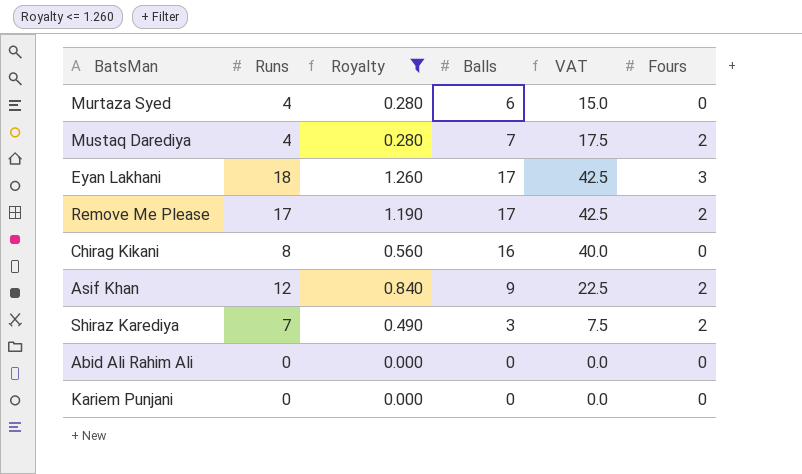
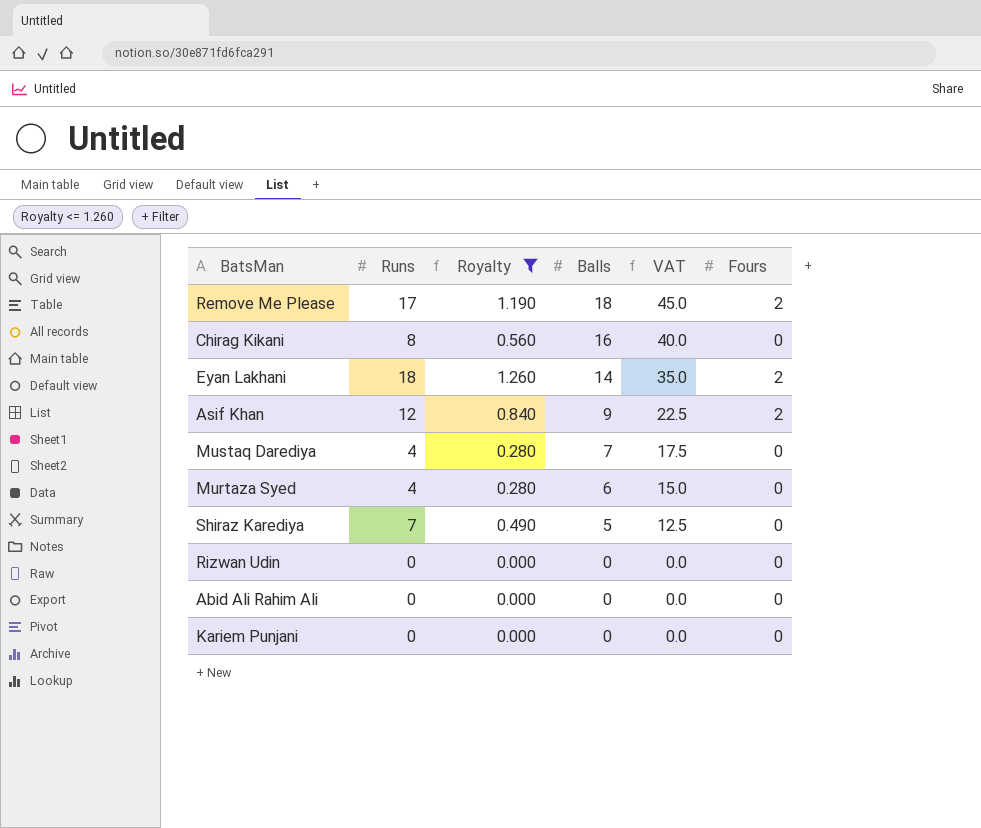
row order: none -> Balls descending
Remove Me Please | Balls: 17 -> 18
Remove Me Please | VAT: 42.5 -> 45.0
Eyan Lakhani | Balls: 17 -> 14
Eyan Lakhani | VAT: 42.5 -> 35.0
Eyan Lakhani | Fours: 3 -> 2
Mustaq Darediya | Fours: 2 -> 0
Shiraz Karediya | Balls: 3 -> 5
Shiraz Karediya | VAT: 7.5 -> 12.5
Shiraz Karediya | Fours: 2 -> 0
row Rizwan Udin: none -> 0 | 0.000 | 0 | 0.0 | 0

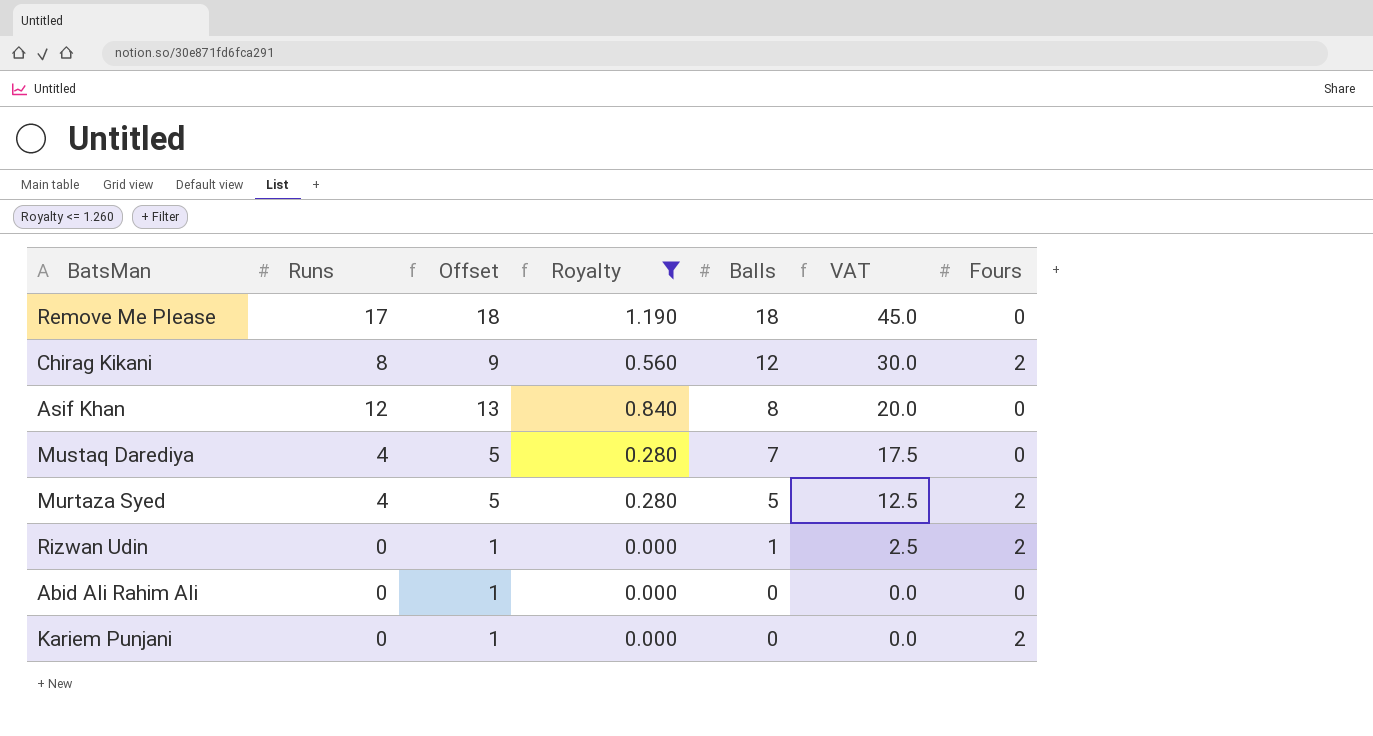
column Offset | formula: none -> [Runs] + 1
row Eyan Lakhani: 18 | 1.260 | 14 | 35.0 | 2 -> none
row Shiraz Karediya: 7 | 0.490 | 5 | 12.5 | 0 -> none
Remove Me Please | Fours: 2 -> 0
Chirag Kikani | Balls: 16 -> 12
Chirag Kikani | VAT: 40.0 -> 30.0
Chirag Kikani | Fours: 0 -> 2
Asif Khan | Balls: 9 -> 8
Asif Khan | VAT: 22.5 -> 20.0
Asif Khan | Fours: 2 -> 0
Murtaza Syed | Balls: 6 -> 5
Murtaza Syed | VAT: 15.0 -> 12.5
Murtaza Syed | Fours: 0 -> 2
Rizwan Udin | Balls: 0 -> 1
Rizwan Udin | VAT: 0.0 -> 2.5
Rizwan Udin | Fours: 0 -> 2
Kariem Punjani | Fours: 0 -> 2

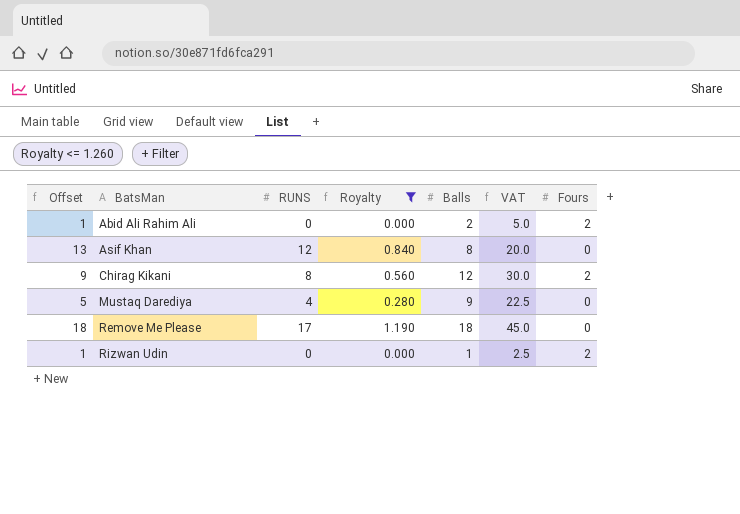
row order: Balls descending -> BatsMan ascending
column Offset | position: 3 -> 1
column name: Runs -> RUNS
row Murtaza Syed: 4 | 5 | 0.280 | 5 | 12.5 | 2 -> none
row Kariem Punjani: 0 | 1 | 0.000 | 0 | 0.0 | 2 -> none
Abid Ali Rahim Ali | Balls: 0 -> 2
Abid Ali Rahim Ali | VAT: 0.0 -> 5.0
Abid Ali Rahim Ali | Fours: 0 -> 2
Mustaq Darediya | Balls: 7 -> 9
Mustaq Darediya | VAT: 17.5 -> 22.5

